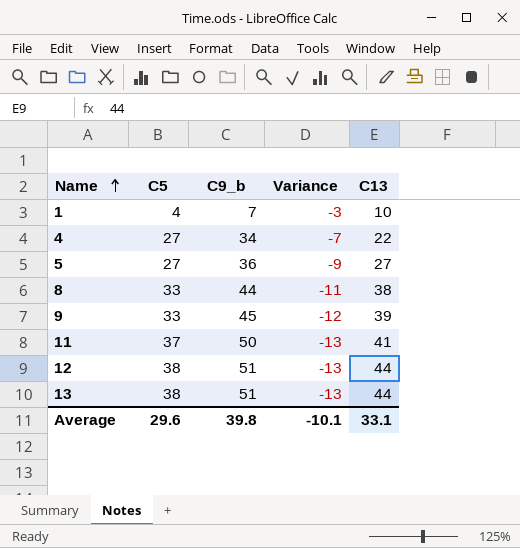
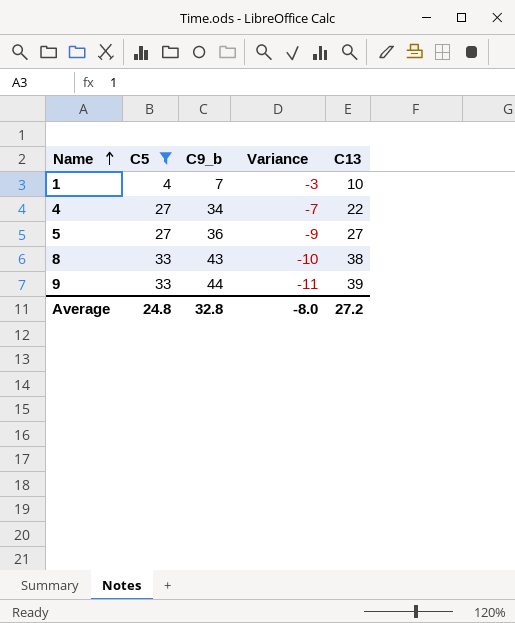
filter: none -> C5 <= 33
8 | C9_b: 44 -> 43
8 | Variance: -11 -> -10
9 | C9_b: 45 -> 44
9 | Variance: -12 -> -11
Average | C5: 29.6 -> 24.8
Average | C9_b: 39.8 -> 32.8
Average | Variance: -10.1 -> -8.0
Average | C13: 33.1 -> 27.2

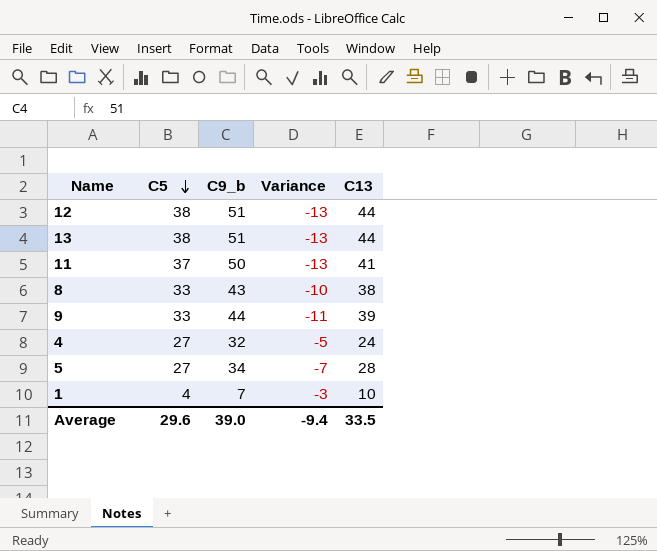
filter: C5 <= 33 -> none
row order: Name ascending -> C5 descending
4 | C9_b: 34 -> 32
4 | Variance: -7 -> -5
4 | C13: 22 -> 24
5 | C9_b: 36 -> 34
5 | Variance: -9 -> -7
5 | C13: 27 -> 28
Average | C5: 24.8 -> 29.6
Average | C9_b: 32.8 -> 39.0
Average | Variance: -8.0 -> -9.4
Average | C13: 27.2 -> 33.5

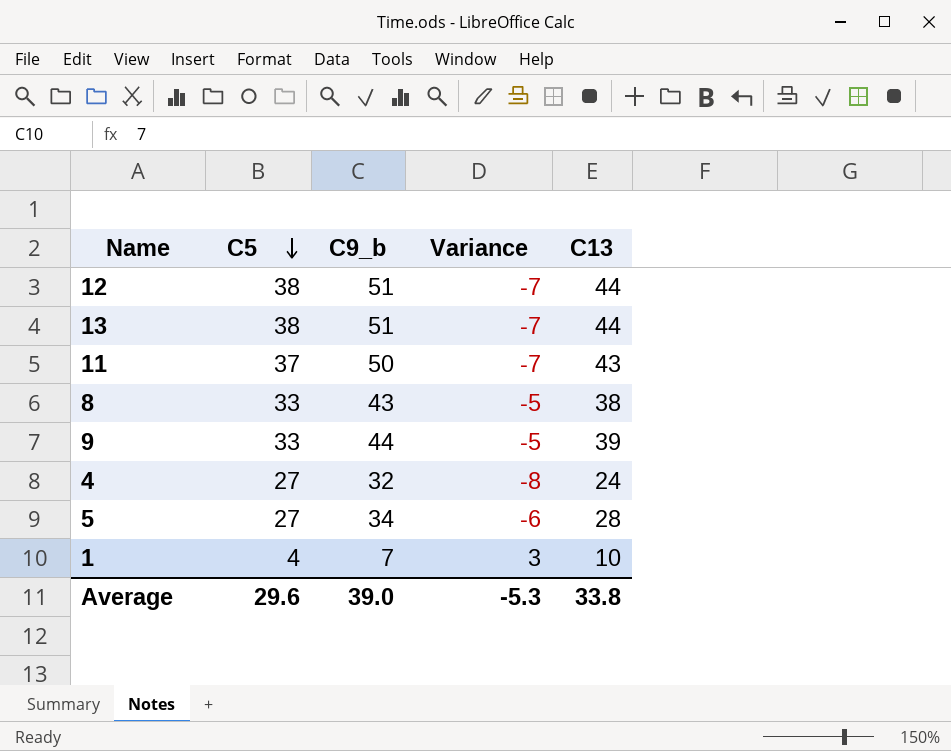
column Variance | formula: [C5] - [C9_b] -> [C13] - [C9_b]
11 | C13: 41 -> 43
Average | Variance: -9.4 -> -5.3
Average | C13: 33.5 -> 33.8

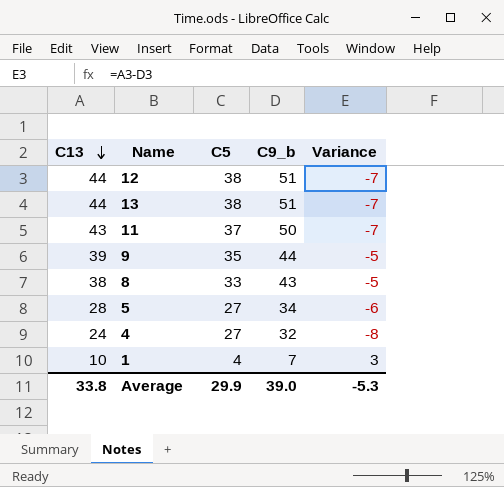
row order: C5 descending -> C13 descending
column C13 | position: 5 -> 1
9 | C5: 33 -> 35
Average | C5: 29.6 -> 29.9

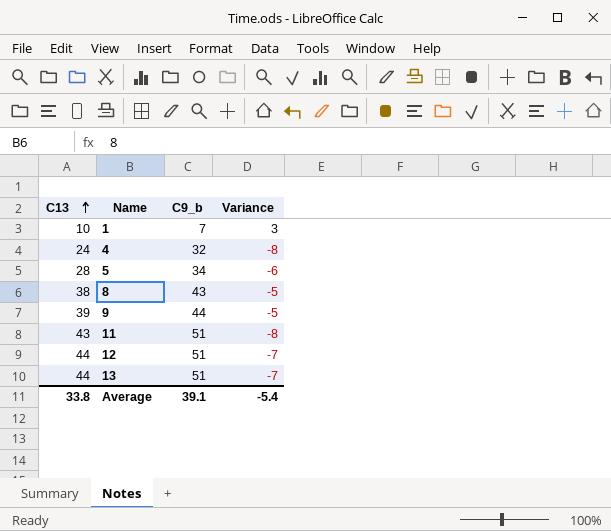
row order: C13 descending -> C13 ascending
column C5 | position: 3 -> none
11 | C9_b: 50 -> 51
11 | Variance: -7 -> -8
Average | C9_b: 39.0 -> 39.1
Average | Variance: -5.3 -> -5.4

